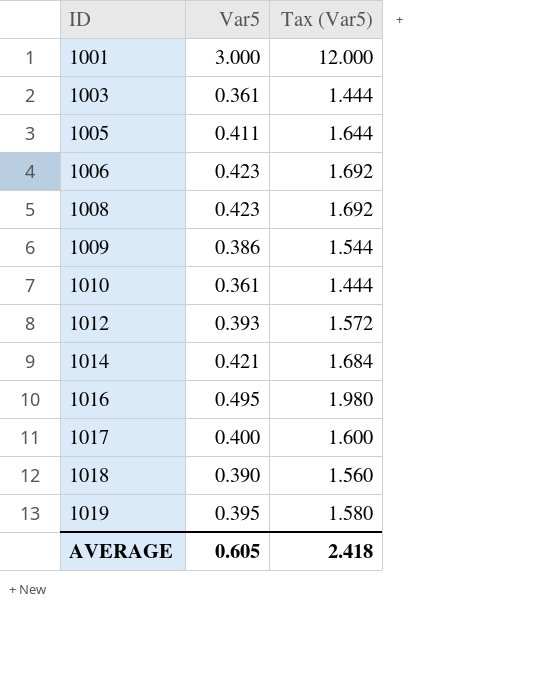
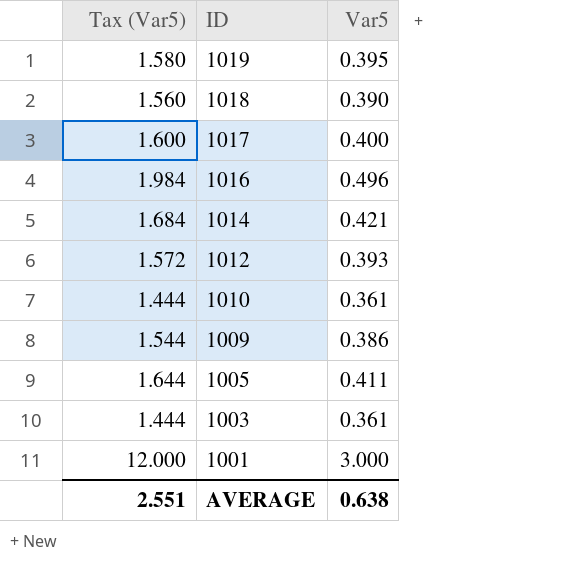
row order: ID ascending -> ID descending
column Tax (Var5) | position: 3 -> 1
row 1006: 0.423 | 1.692 -> none
row 1008: 0.423 | 1.692 -> none
1016 | Tax (Var5): 1.980 -> 1.984
1016 | Var5: 0.495 -> 0.496
AVERAGE | Tax (Var5): 2.418 -> 2.551
AVERAGE | Var5: 0.605 -> 0.638

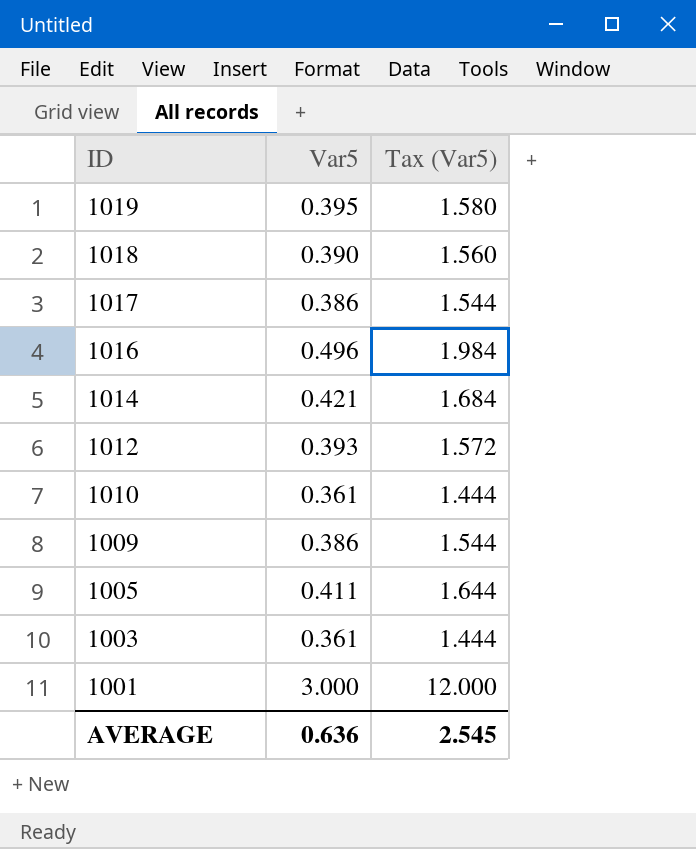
column Tax (Var5) | position: 1 -> 3
1017 | Var5: 0.400 -> 0.386
1017 | Tax (Var5): 1.600 -> 1.544
AVERAGE | Var5: 0.638 -> 0.636
AVERAGE | Tax (Var5): 2.551 -> 2.545

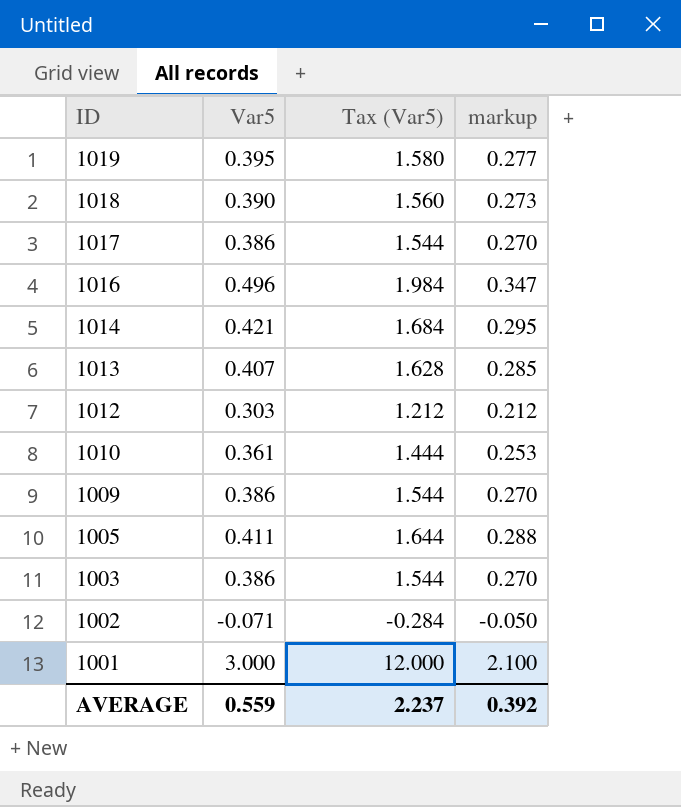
column markup | formula: none -> [Var5] * 0.7
row 1013: none -> 0.407 | 1.628 | 0.285
1012 | Var5: 0.393 -> 0.303
1012 | Tax (Var5): 1.572 -> 1.212
1003 | Var5: 0.361 -> 0.386
1003 | Tax (Var5): 1.444 -> 1.544
row 1002: none -> -0.071 | -0.284 | -0.050
AVERAGE | Var5: 0.636 -> 0.559
AVERAGE | Tax (Var5): 2.545 -> 2.237

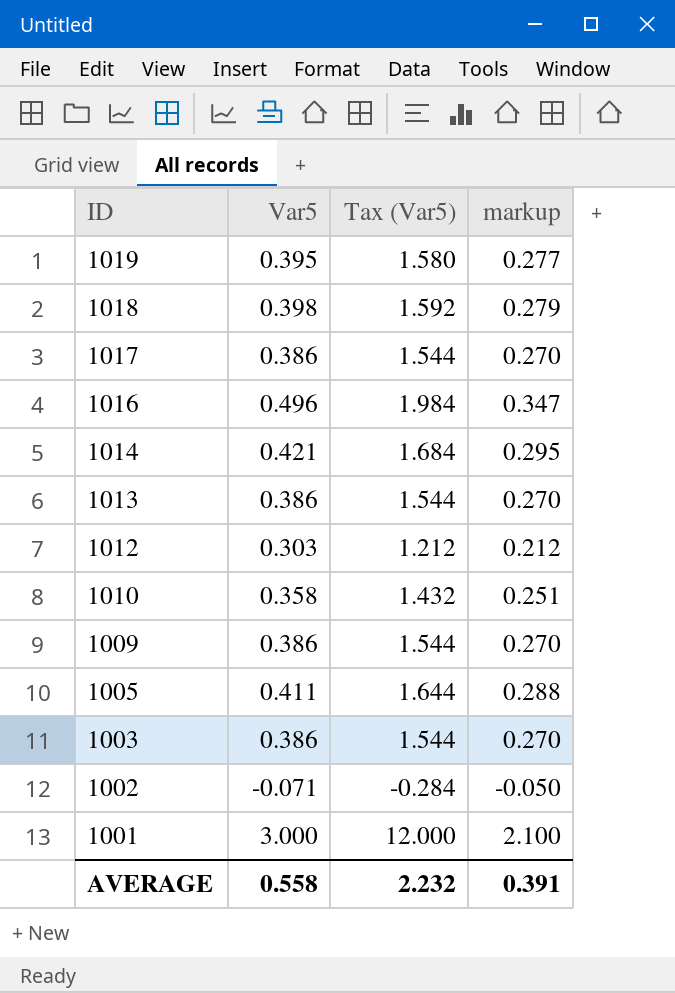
1018 | Var5: 0.390 -> 0.398
1018 | Tax (Var5): 1.560 -> 1.592
1018 | markup: 0.273 -> 0.279
1013 | Var5: 0.407 -> 0.386
1013 | Tax (Var5): 1.628 -> 1.544
1013 | markup: 0.285 -> 0.270
1010 | Var5: 0.361 -> 0.358
1010 | Tax (Var5): 1.444 -> 1.432
1010 | markup: 0.253 -> 0.251
AVERAGE | Var5: 0.559 -> 0.558
AVERAGE | Tax (Var5): 2.237 -> 2.232
AVERAGE | markup: 0.392 -> 0.391

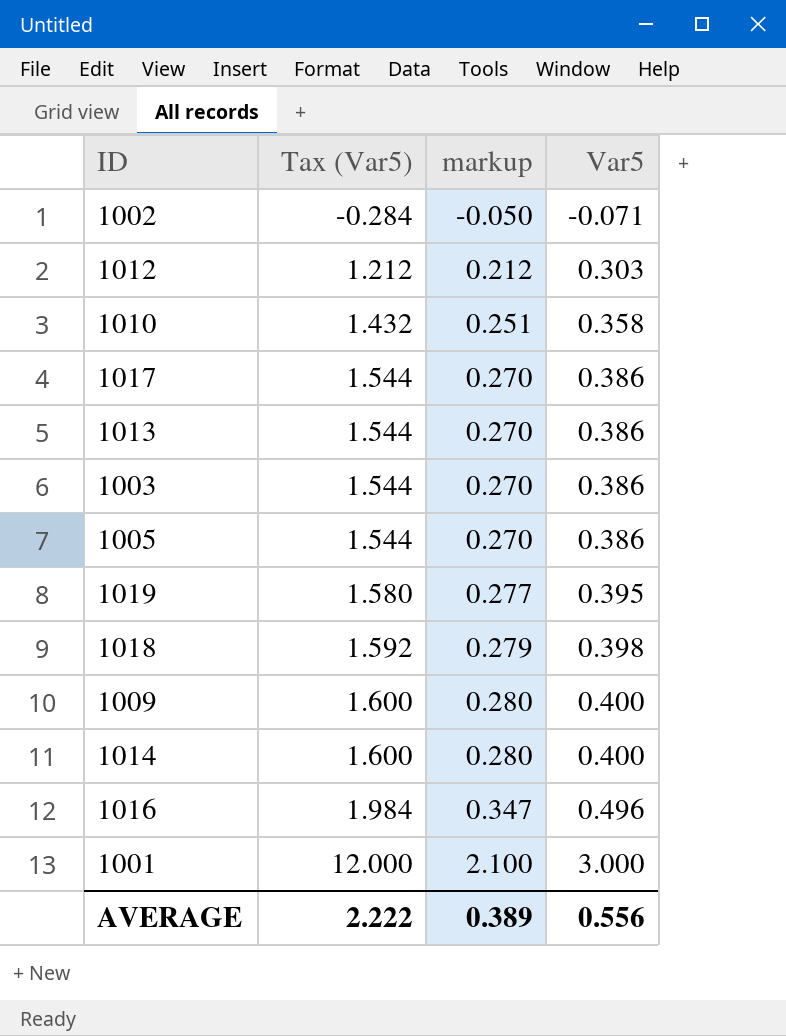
row order: ID descending -> Tax (Var5) ascending
column Var5 | position: 2 -> 4
1005 | Tax (Var5): 1.644 -> 1.544
1005 | markup: 0.288 -> 0.270
1005 | Var5: 0.411 -> 0.386
1009 | Tax (Var5): 1.544 -> 1.600
1009 | markup: 0.270 -> 0.280
1009 | Var5: 0.386 -> 0.400
1014 | Tax (Var5): 1.684 -> 1.600
1014 | markup: 0.295 -> 0.280
1014 | Var5: 0.421 -> 0.400
AVERAGE | Tax (Var5): 2.232 -> 2.222
AVERAGE | markup: 0.391 -> 0.389
AVERAGE | Var5: 0.558 -> 0.556

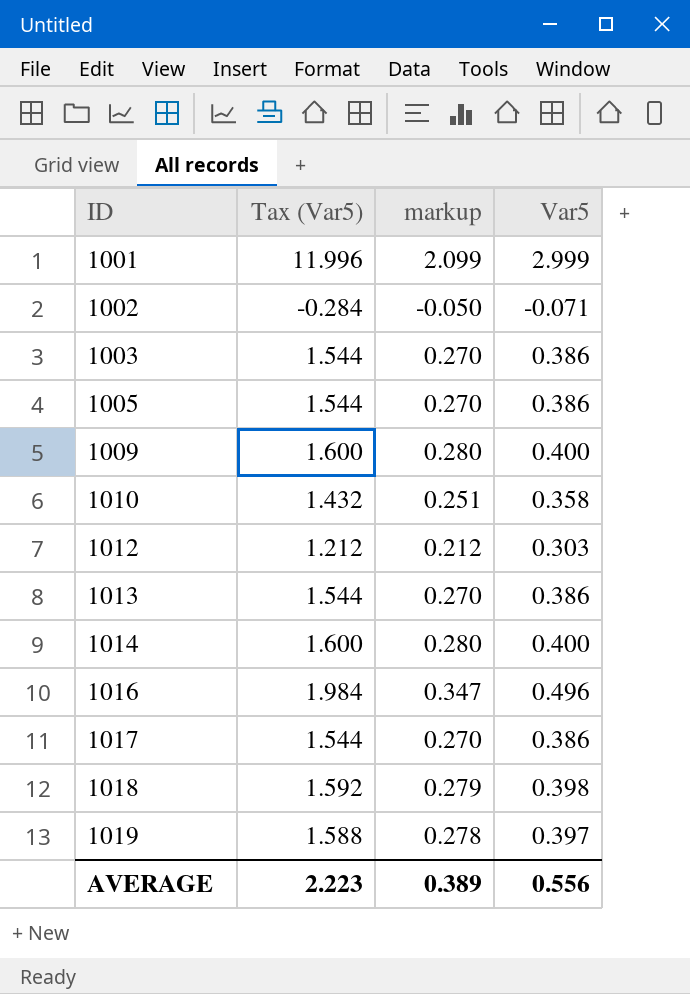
row order: Tax (Var5) ascending -> ID ascending
1001 | Tax (Var5): 12.000 -> 11.996
1001 | markup: 2.100 -> 2.099
1001 | Var5: 3.000 -> 2.999
1019 | Tax (Var5): 1.580 -> 1.588
1019 | markup: 0.277 -> 0.278
1019 | Var5: 0.395 -> 0.397
AVERAGE | Tax (Var5): 2.222 -> 2.223

